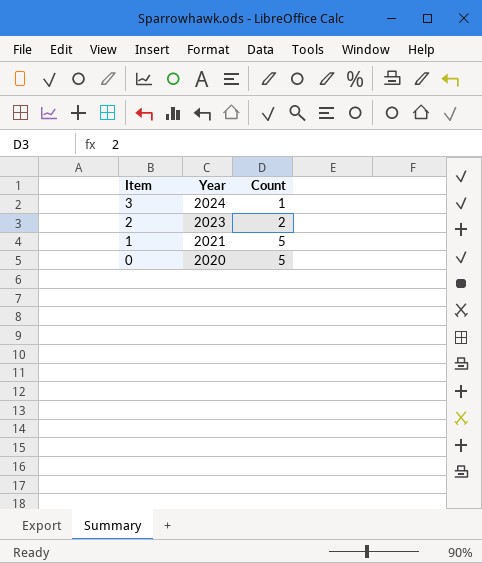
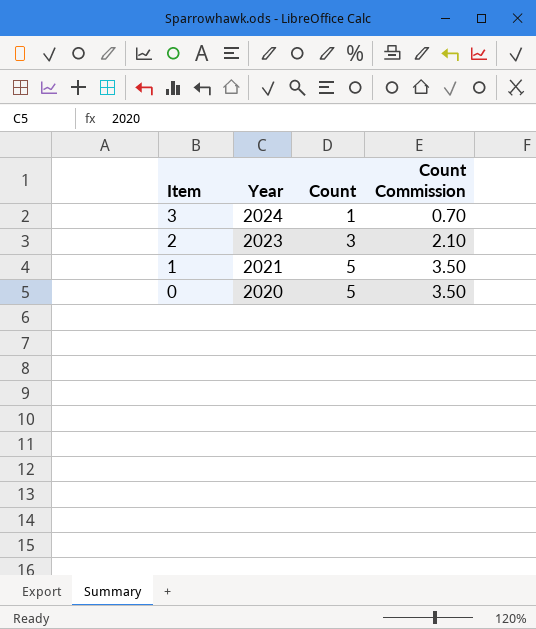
column Count Commission | formula: none -> [Count] * 0.7
2 | Count: 2 -> 3

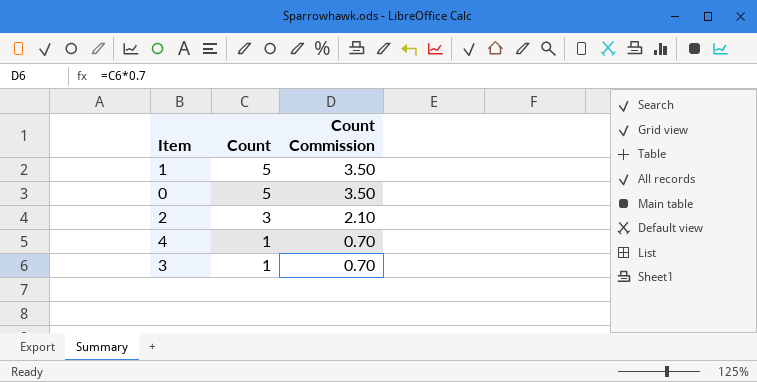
row order: Item descending -> Count descending
column Year | position: 2 -> none
row 4: none -> 1 | 0.70

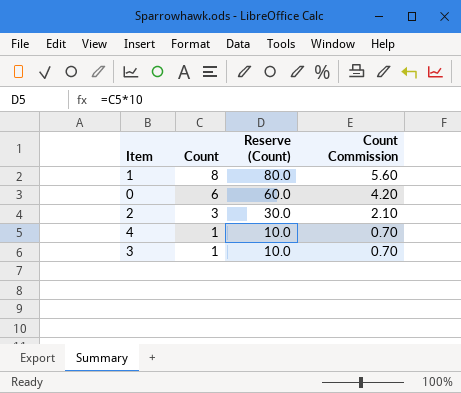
column Reserve (Count) | formula: none -> [Count] * 10
1 | Count: 5 -> 8
1 | Count Commission: 3.50 -> 5.60
0 | Count: 5 -> 6
0 | Count Commission: 3.50 -> 4.20

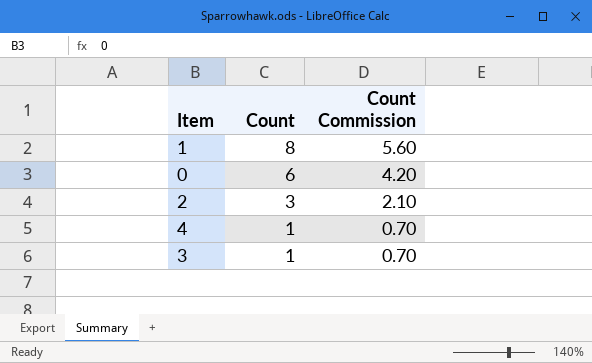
column Reserve (Count) | formula: [Count] * 10 -> none

